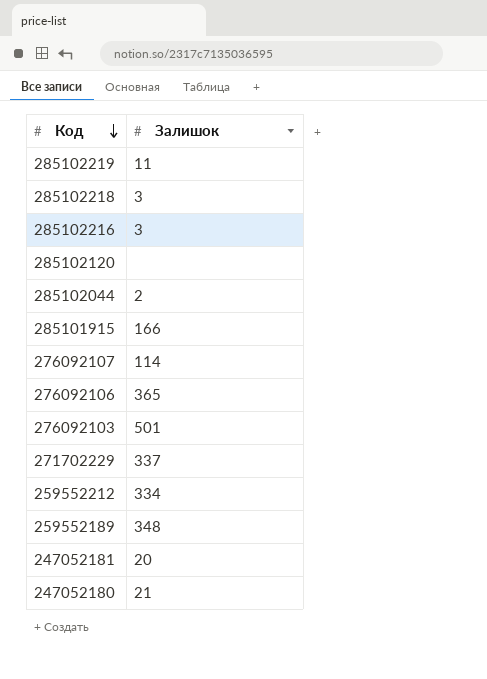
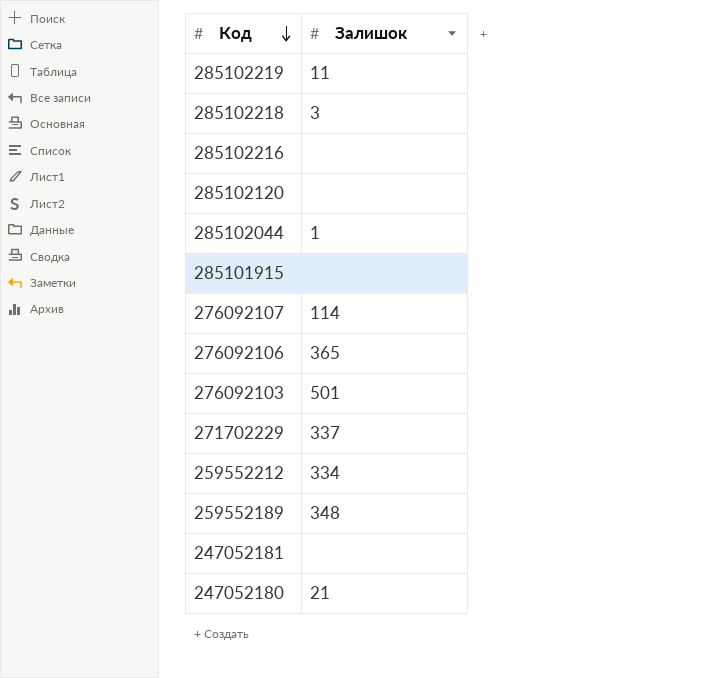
285102216 | Залишок: 3 -> none
285102044 | Залишок: 2 -> 1
285101915 | Залишок: 166 -> none
247052181 | Залишок: 20 -> none

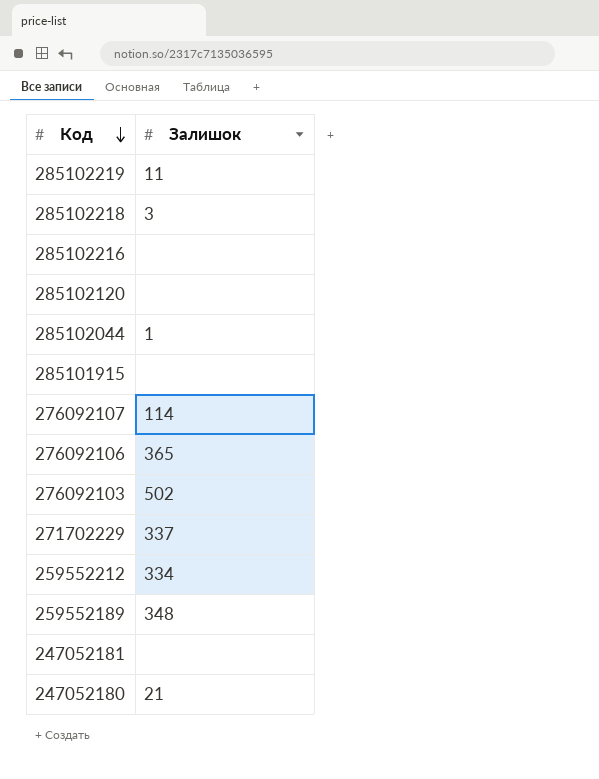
276092103 | Залишок: 501 -> 502

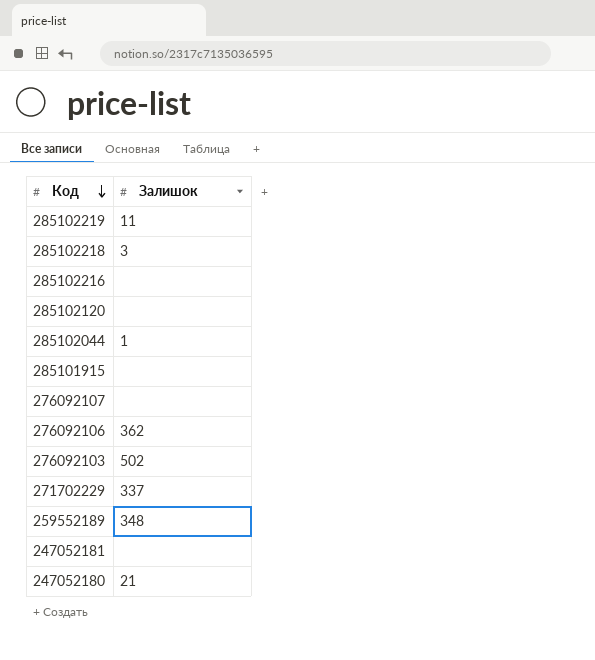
row 259552212: 334 -> none
276092107 | Залишок: 114 -> none
276092106 | Залишок: 365 -> 362

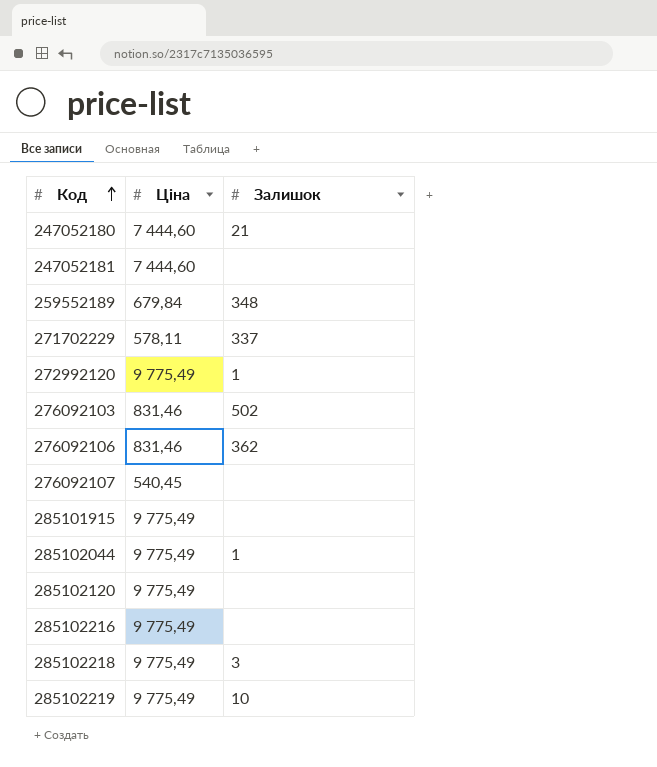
row order: Код descending -> Код ascending
column Ціна | position: none -> 2
row 272992120: none -> 9 775,49 | 1
285102219 | Залишок: 11 -> 10

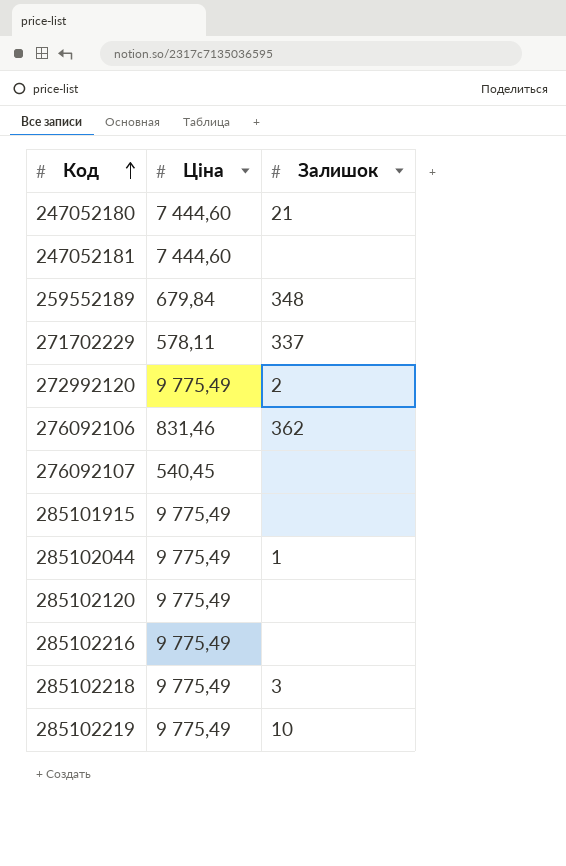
row 276092103: 831,46 | 502 -> none
272992120 | Залишок: 1 -> 2

